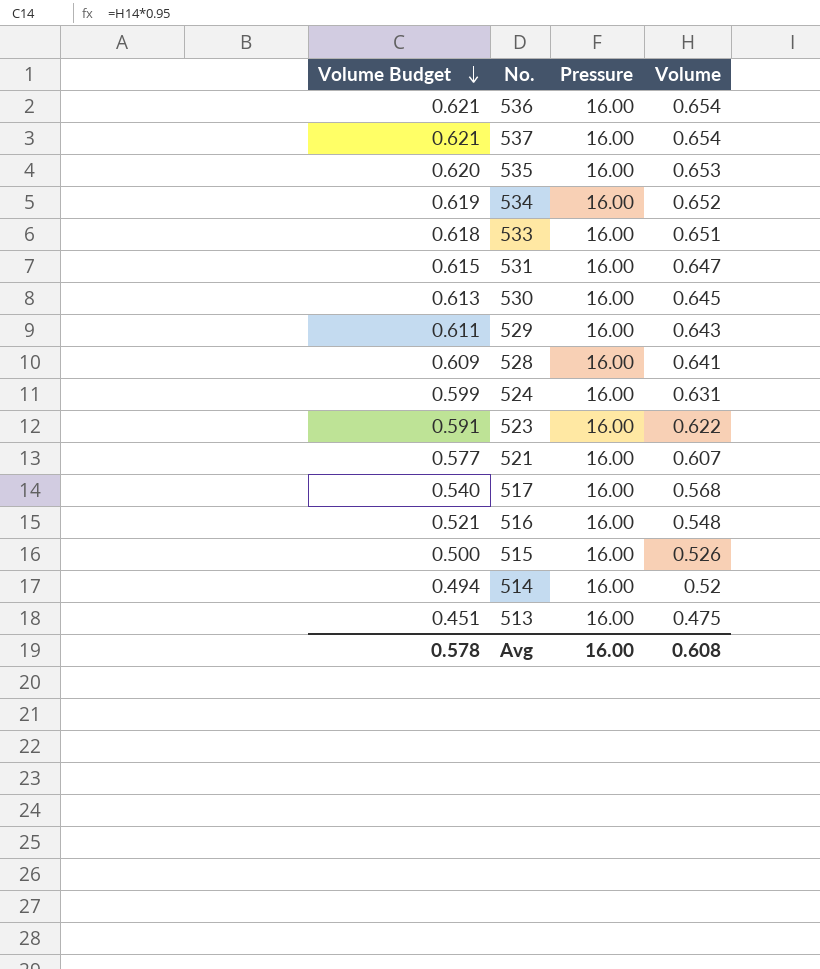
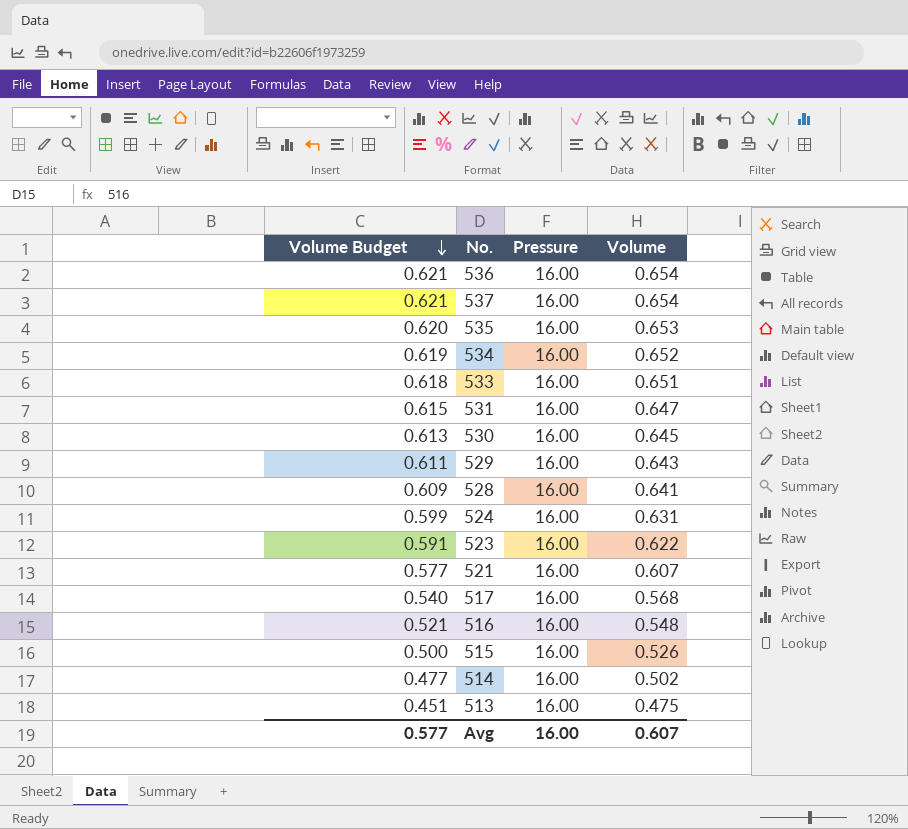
514 | Volume Budget: 0.494 -> 0.477
514 | Volume: 0.52 -> 0.502
Avg | Volume Budget: 0.578 -> 0.577
Avg | Volume: 0.608 -> 0.607

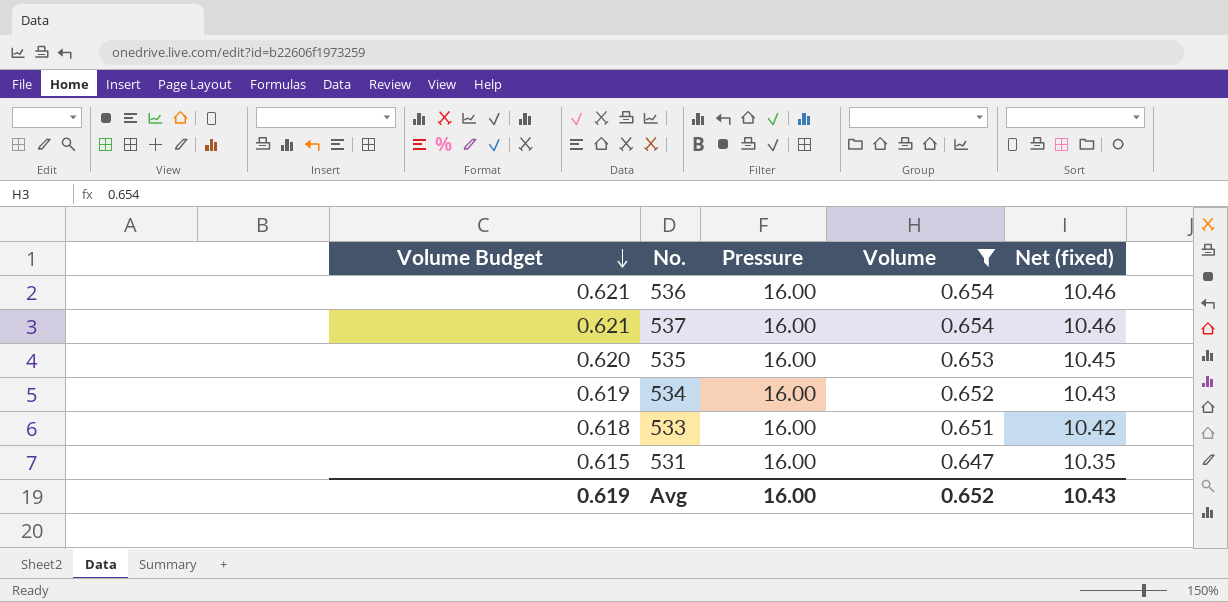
filter: none -> Volume >= 0.647
column Net (fixed) | formula: none -> [Pressure] * [Volume]
Avg | Volume Budget: 0.577 -> 0.619
Avg | Volume: 0.607 -> 0.652

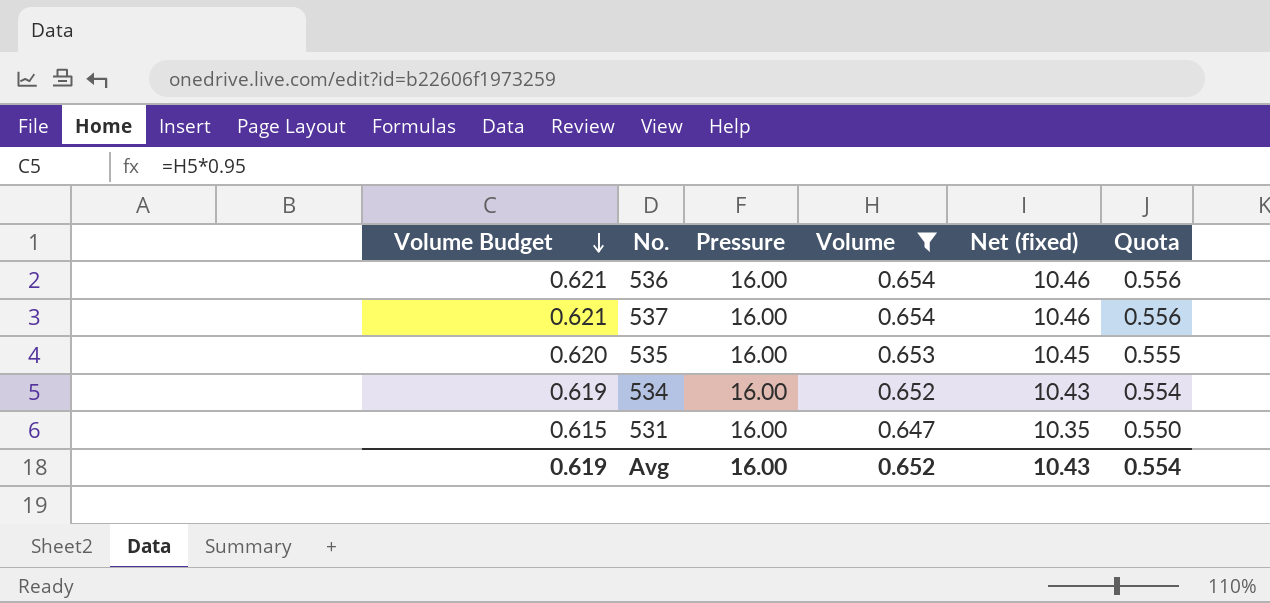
column Quota | formula: none -> [Volume] * 0.85
row 533: 0.618 | 16.00 | 0.651 | 10.42 -> none

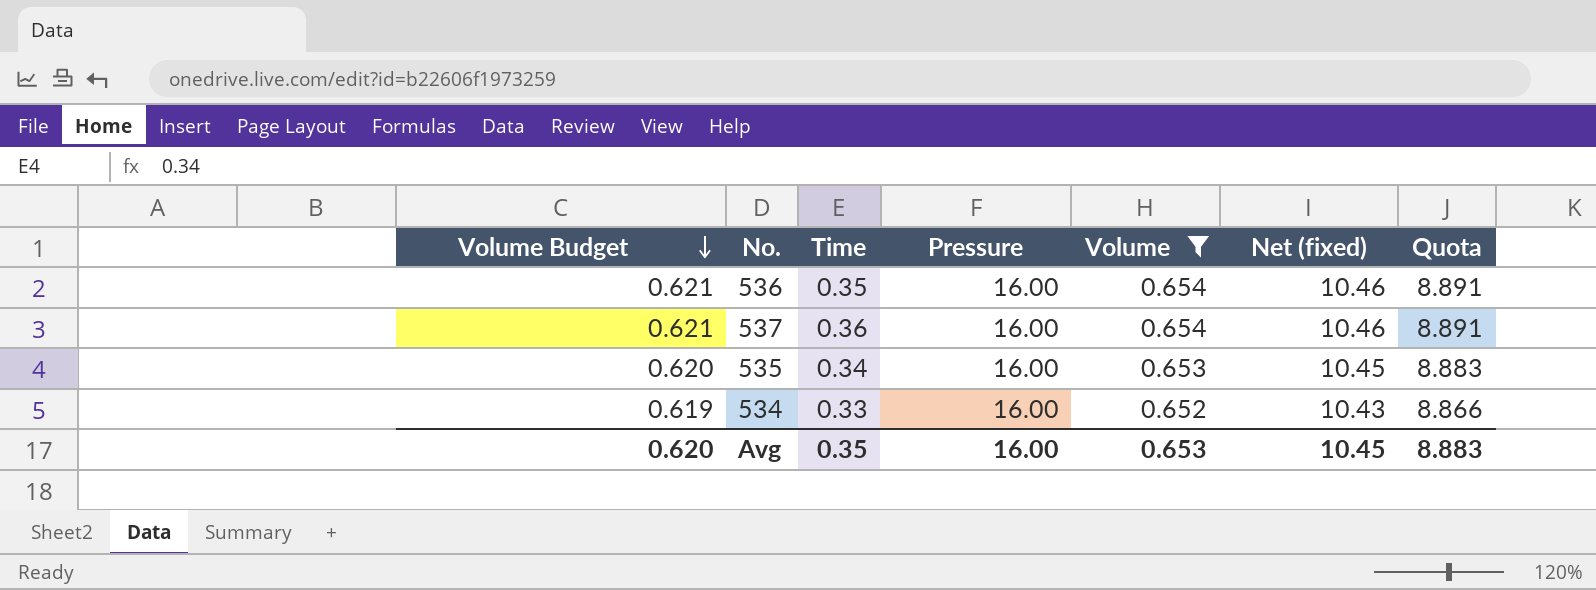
column Time | position: none -> 3
column Quota | formula: [Volume] * 0.85 -> [Net (fixed)] * 0.85
row 531: 0.615 | 16.00 | 0.647 | 10.35 | 0.550 -> none
Avg | Volume Budget: 0.619 -> 0.620
Avg | Volume: 0.652 -> 0.653
Avg | Net (fixed): 10.43 -> 10.45
Avg | Quota: 0.554 -> 8.883

